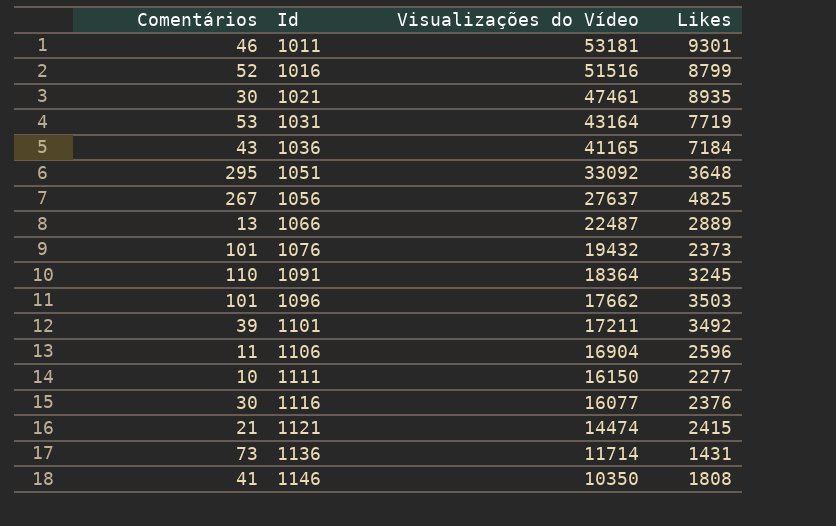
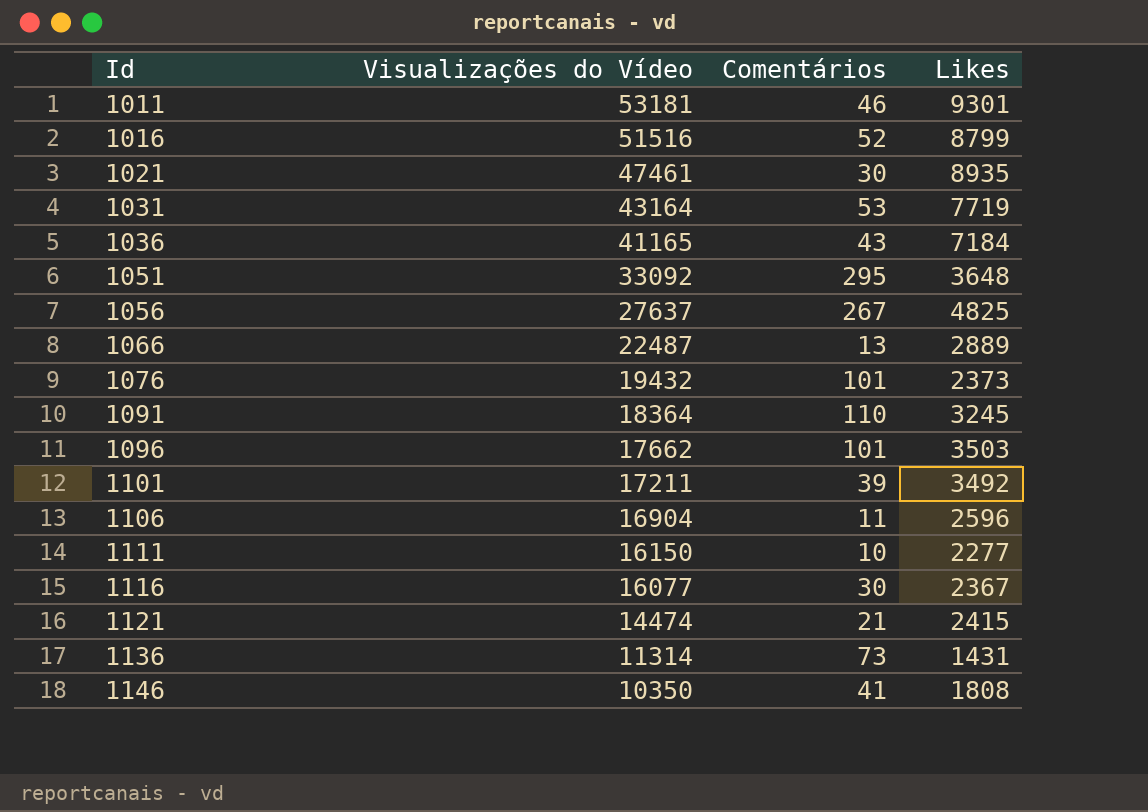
column Comentários | position: 1 -> 3
1116 | Likes: 2376 -> 2367
1136 | Visualizações do Vídeo: 11714 -> 11314

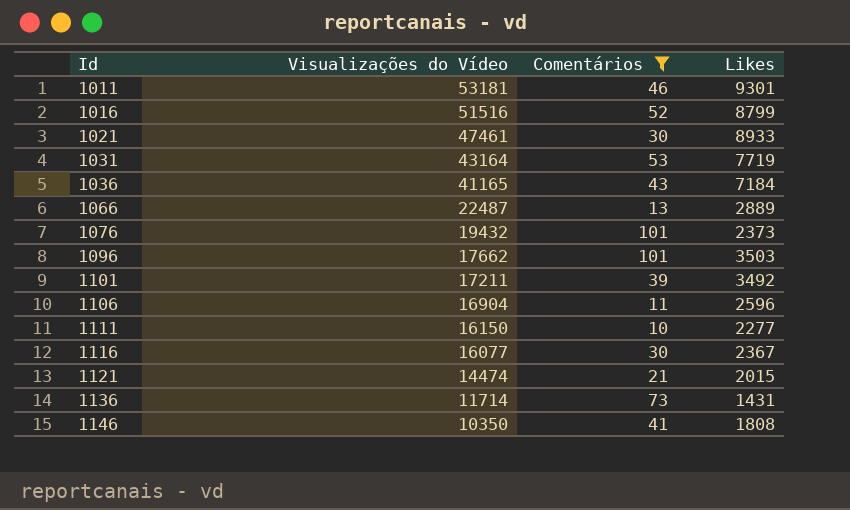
filter: none -> Comentários <= 101
1021 | Likes: 8935 -> 8933
1121 | Likes: 2415 -> 2015
1136 | Visualizações do Vídeo: 11314 -> 11714

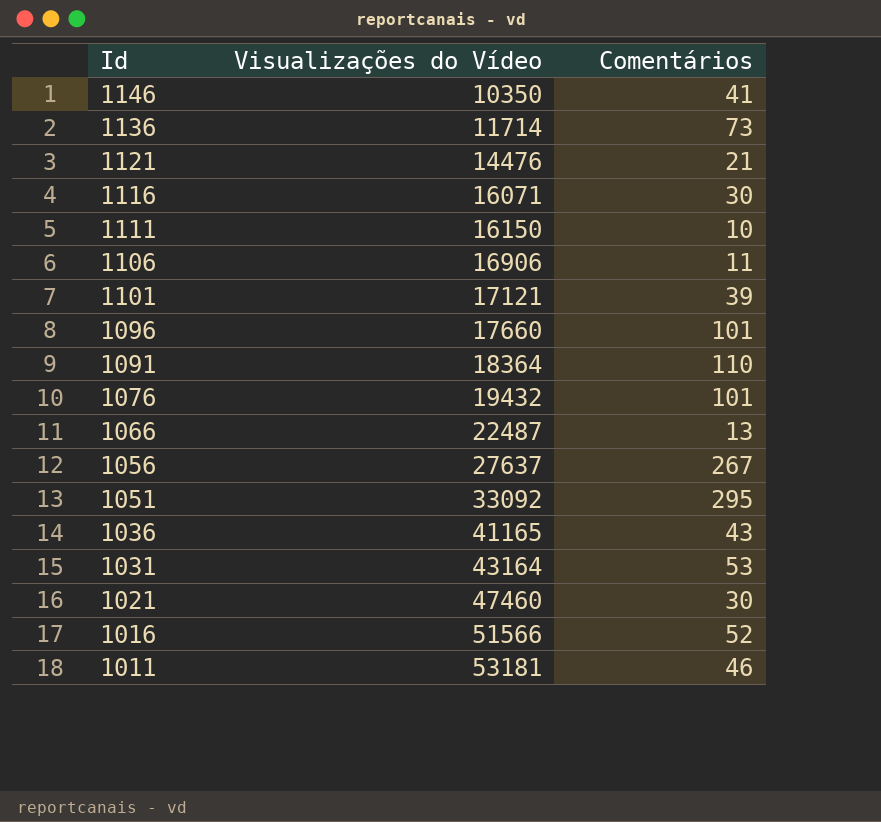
filter: Comentários <= 101 -> none
row order: Id ascending -> Id descending
column Likes | position: 4 -> none
1121 | Visualizações do Vídeo: 14474 -> 14476
1116 | Visualizações do Vídeo: 16077 -> 16071
1106 | Visualizações do Vídeo: 16904 -> 16906
1101 | Visualizações do Vídeo: 17211 -> 17121
1096 | Visualizações do Vídeo: 17662 -> 17660
1021 | Visualizações do Vídeo: 47461 -> 47460
1016 | Visualizações do Vídeo: 51516 -> 51566

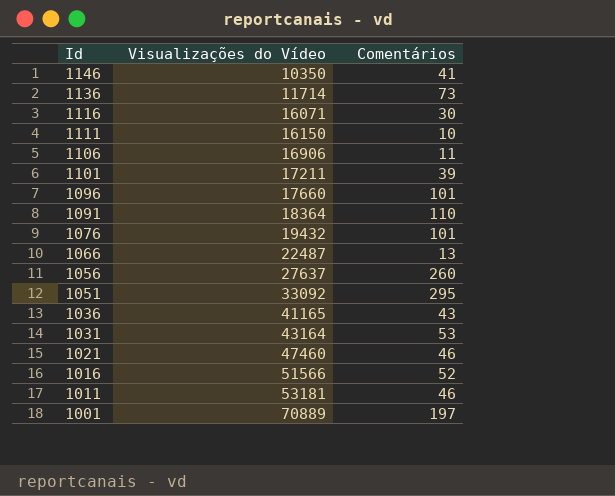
row 1121: 14476 | 21 -> none
1101 | Visualizações do Vídeo: 17121 -> 17211
1056 | Comentários: 267 -> 260
1021 | Comentários: 30 -> 46
row 1001: none -> 70889 | 197

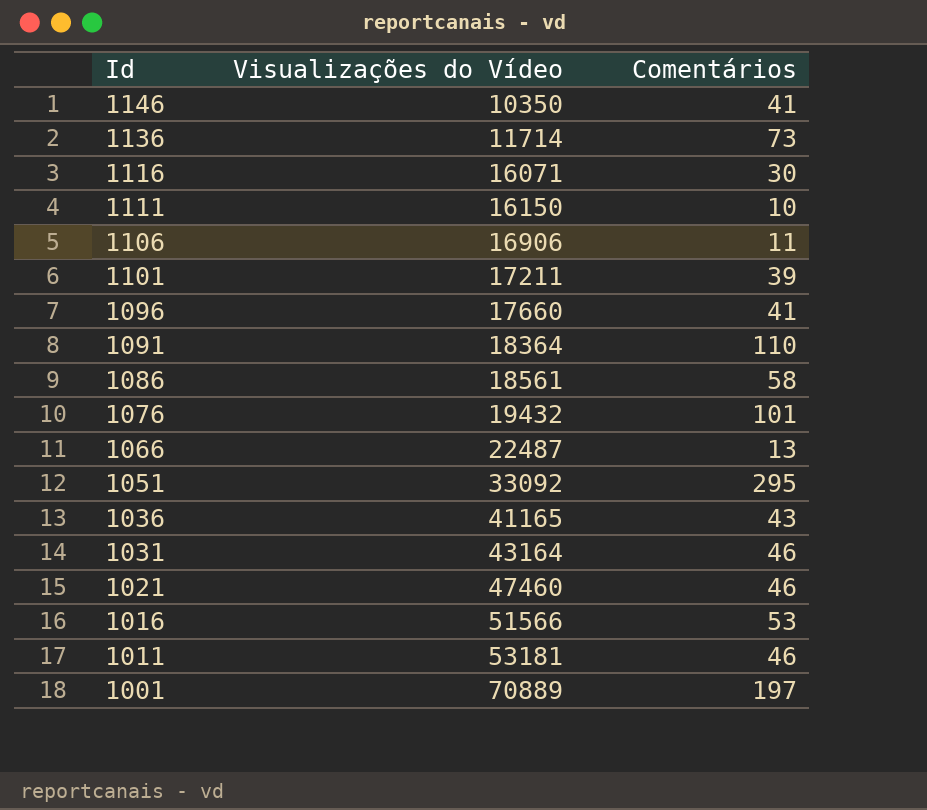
row 1056: 27637 | 260 -> none
1096 | Comentários: 101 -> 41
row 1086: none -> 18561 | 58
1031 | Comentários: 53 -> 46
1016 | Comentários: 52 -> 53

